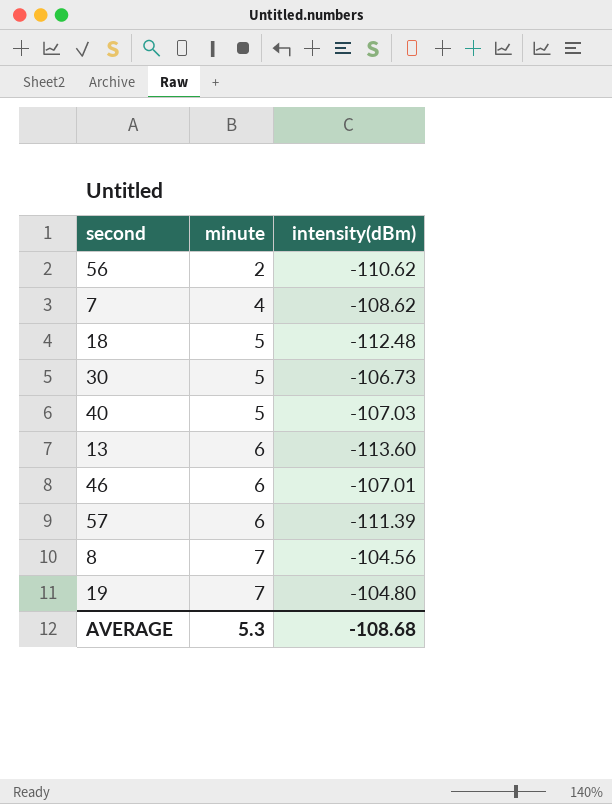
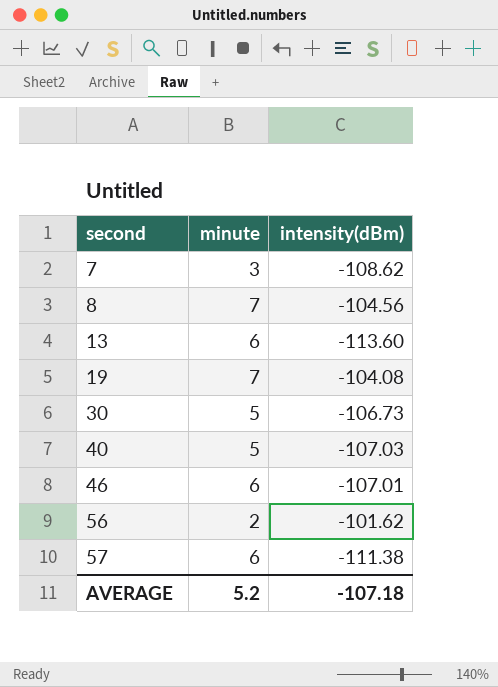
row order: minute ascending -> second ascending
row 18: 5 | -112.48 -> none
7 | minute: 4 -> 3
19 | intensity(dBm): -104.80 -> -104.08
56 | intensity(dBm): -110.62 -> -101.62
57 | intensity(dBm): -111.39 -> -111.38
AVERAGE | minute: 5.3 -> 5.2
AVERAGE | intensity(dBm): -108.68 -> -107.18

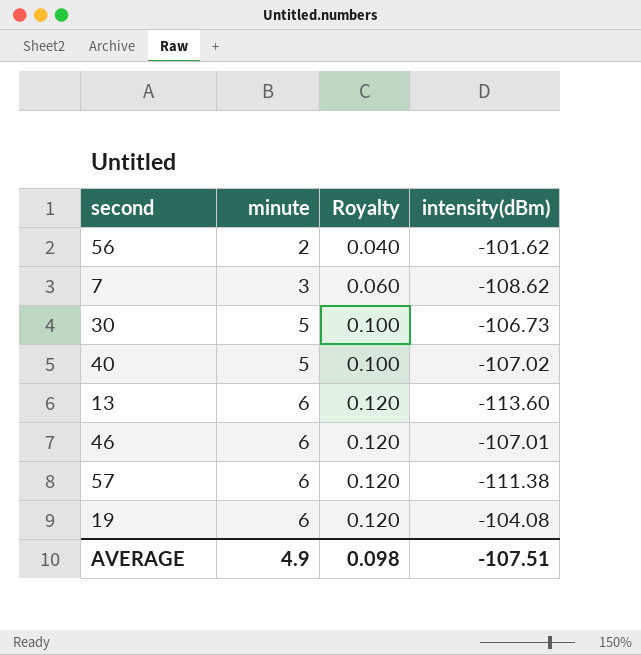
row order: second ascending -> minute ascending
column Royalty | formula: none -> [minute] * 0.02
row 8: 7 | -104.56 -> none
40 | intensity(dBm): -107.03 -> -107.02
19 | minute: 7 -> 6
AVERAGE | minute: 5.2 -> 4.9
AVERAGE | intensity(dBm): -107.18 -> -107.51

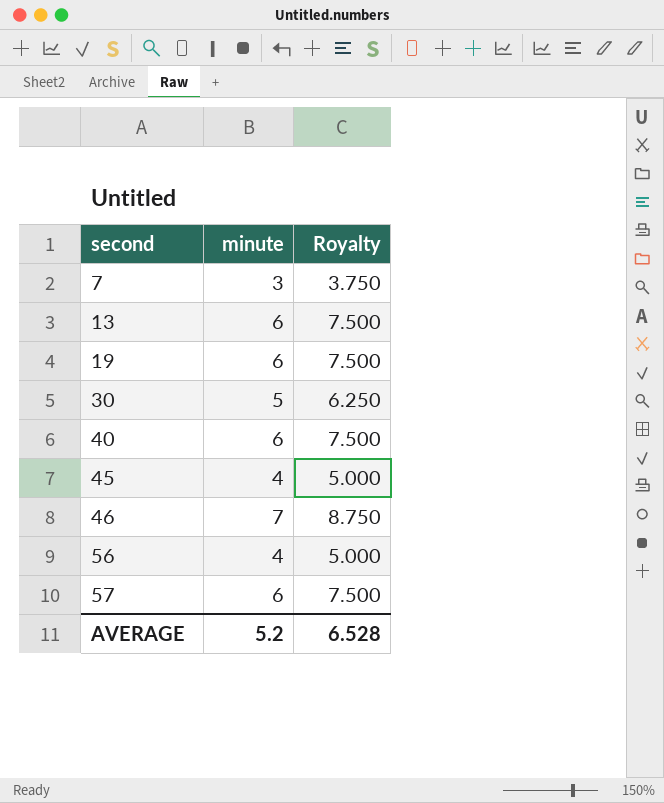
row order: minute ascending -> second ascending
column intensity(dBm) | position: 4 -> none
column Royalty | formula: [minute] * 0.02 -> [minute] * 1.25
40 | minute: 5 -> 6
row 45: none -> 4 | 5.000
46 | minute: 6 -> 7
56 | minute: 2 -> 4
AVERAGE | minute: 4.9 -> 5.2
AVERAGE | Royalty: 0.098 -> 6.528

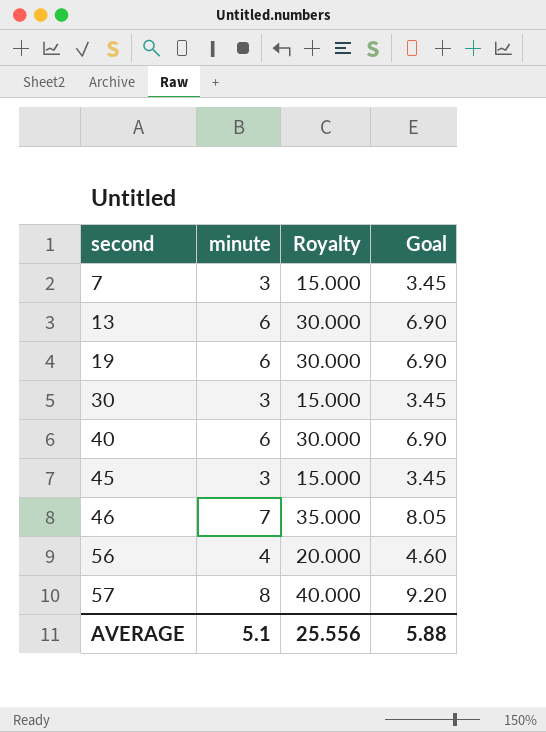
column Royalty | formula: [minute] * 1.25 -> [minute] * 5
column Goal | formula: none -> [minute] * 1.15
30 | minute: 5 -> 3
45 | minute: 4 -> 3
57 | minute: 6 -> 8
AVERAGE | minute: 5.2 -> 5.1
AVERAGE | Royalty: 6.528 -> 25.556

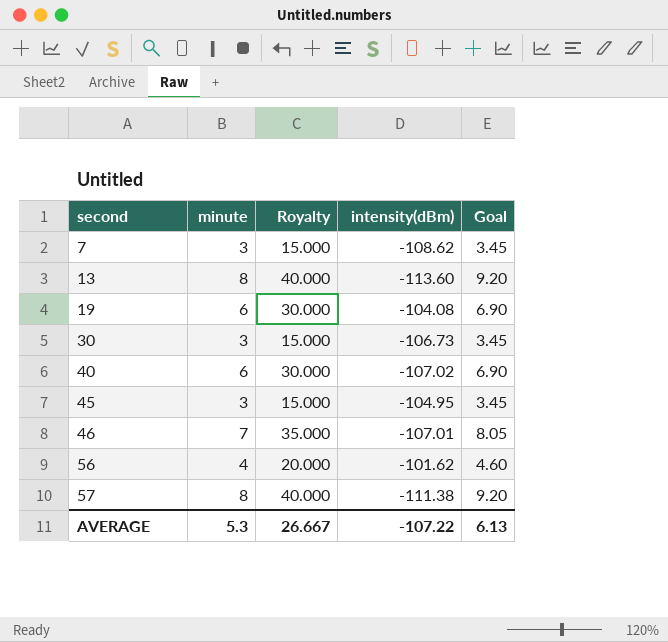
column intensity(dBm) | position: none -> 4
13 | minute: 6 -> 8
13 | Royalty: 30.000 -> 40.000
13 | Goal: 6.90 -> 9.20
AVERAGE | minute: 5.1 -> 5.3
AVERAGE | Royalty: 25.556 -> 26.667
AVERAGE | Goal: 5.88 -> 6.13

